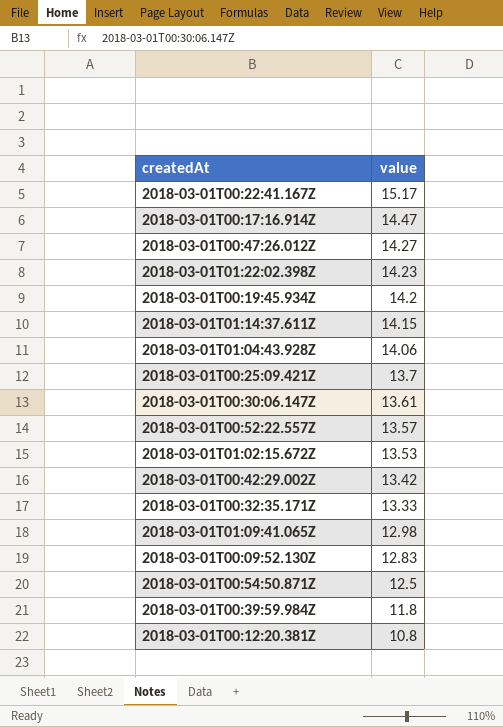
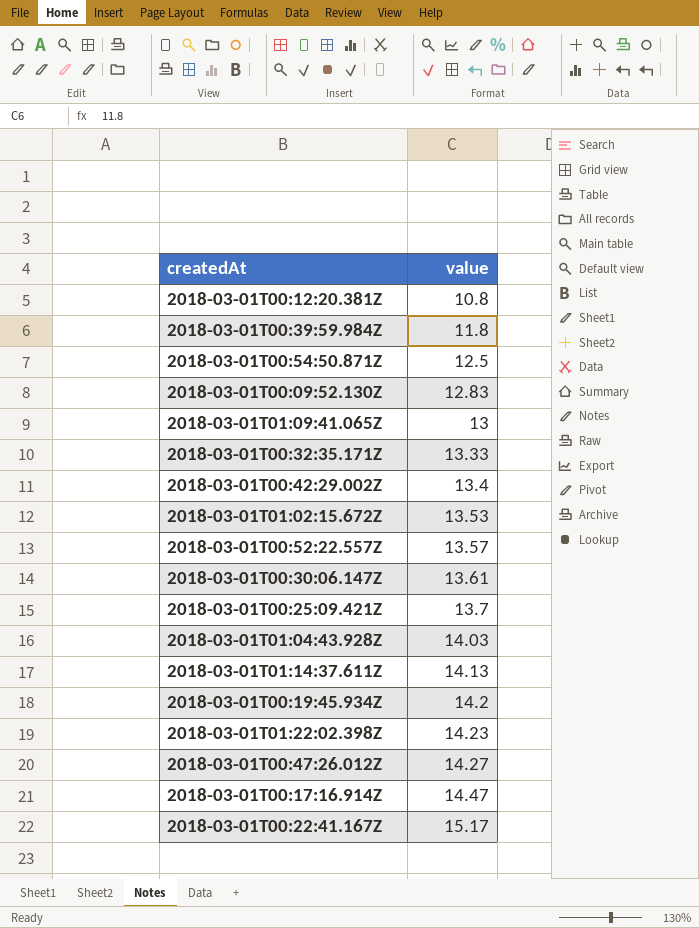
row order: value descending -> value ascending
2018-03-01T01:09:41.065Z | value: 12.98 -> 13
2018-03-01T00:42:29.002Z | value: 13.42 -> 13.4
2018-03-01T01:04:43.928Z | value: 14.06 -> 14.03
2018-03-01T01:14:37.611Z | value: 14.15 -> 14.13

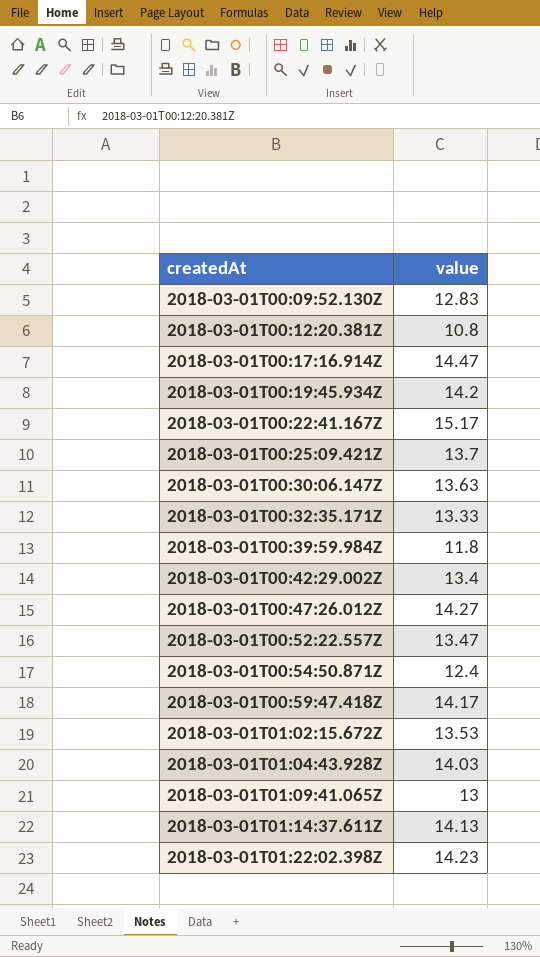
row order: value ascending -> createdAt ascending
2018-03-01T00:30:06.147Z | value: 13.61 -> 13.63
2018-03-01T00:52:22.557Z | value: 13.57 -> 13.47
2018-03-01T00:54:50.871Z | value: 12.5 -> 12.4
row 2018-03-01T00:59:47.418Z: none -> 14.17

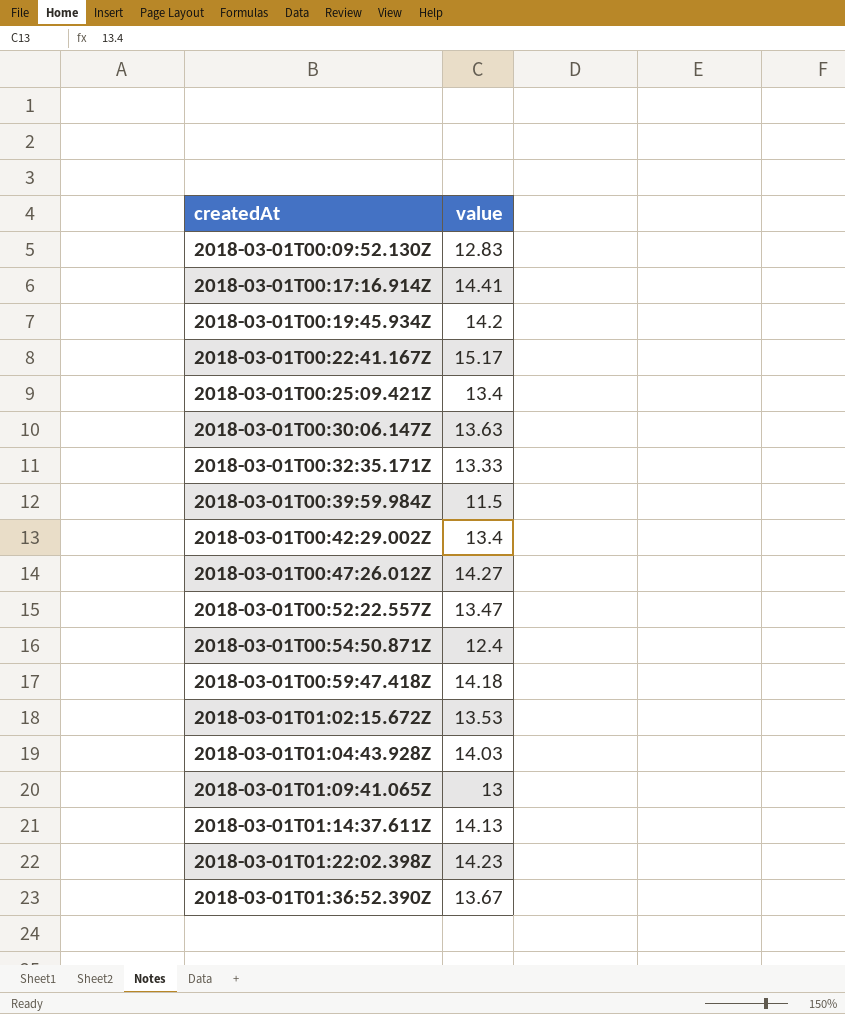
row 2018-03-01T00:12:20.381Z: 10.8 -> none
2018-03-01T00:17:16.914Z | value: 14.47 -> 14.41
2018-03-01T00:25:09.421Z | value: 13.7 -> 13.4
2018-03-01T00:39:59.984Z | value: 11.8 -> 11.5
2018-03-01T00:59:47.418Z | value: 14.17 -> 14.18
row 2018-03-01T01:36:52.390Z: none -> 13.67

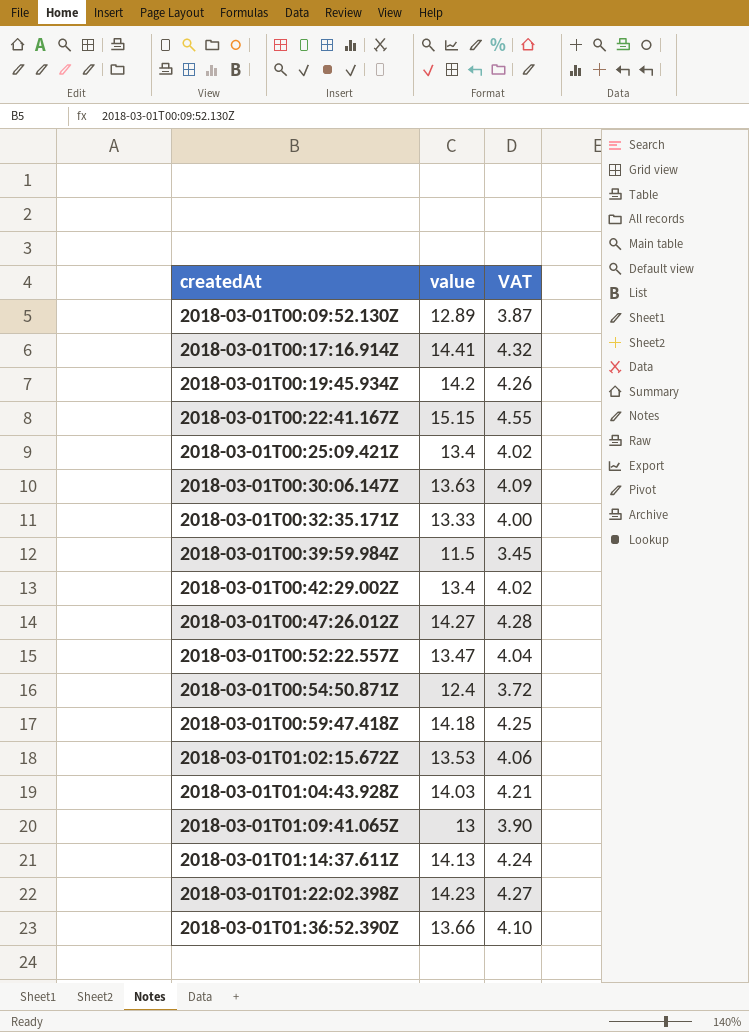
column VAT | formula: none -> [value] * 0.3
2018-03-01T00:09:52.130Z | value: 12.83 -> 12.89
2018-03-01T00:22:41.167Z | value: 15.17 -> 15.15
2018-03-01T01:36:52.390Z | value: 13.67 -> 13.66

